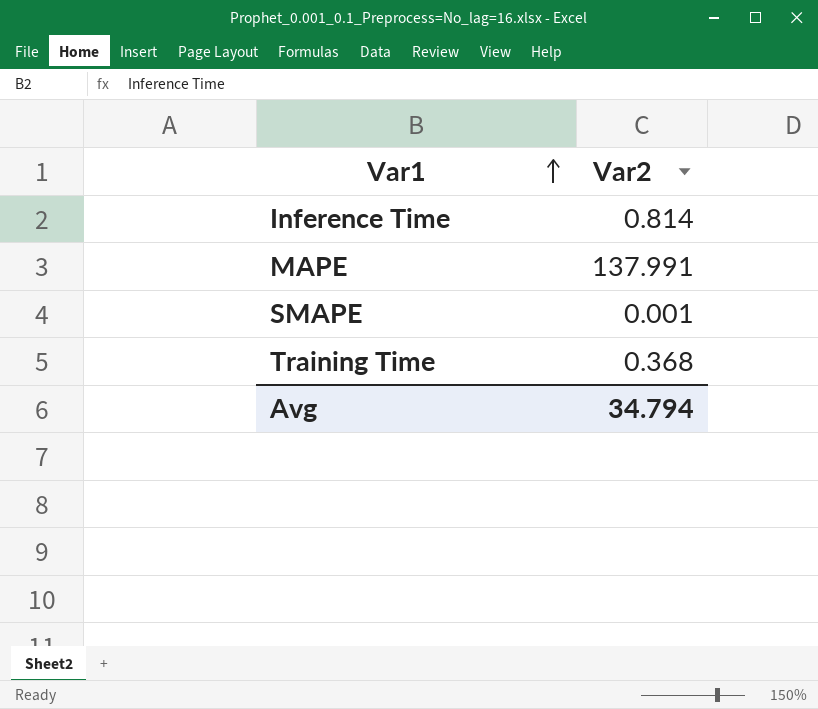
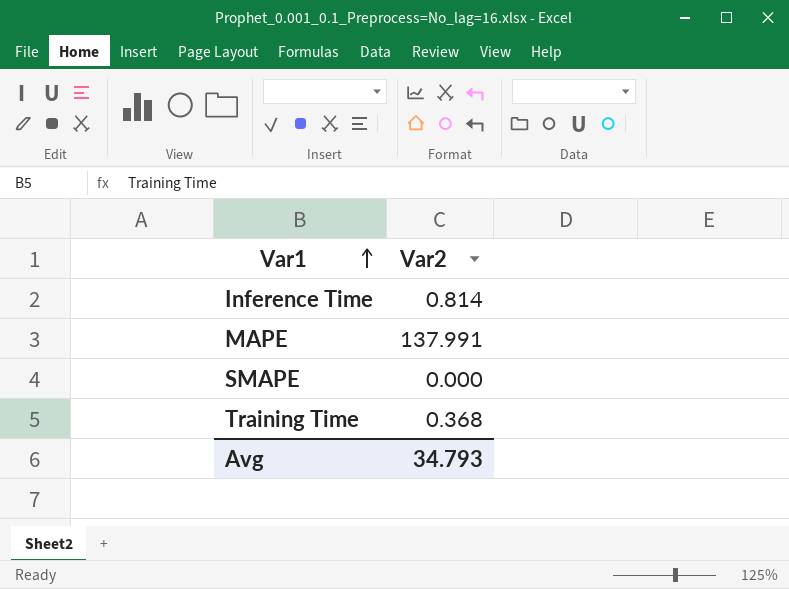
SMAPE | Var2: 0.001 -> 0.000
Avg | Var2: 34.794 -> 34.793

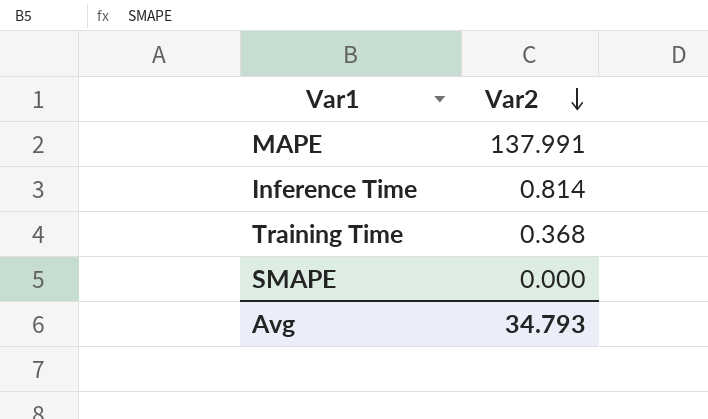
row order: Var1 ascending -> Var2 descending

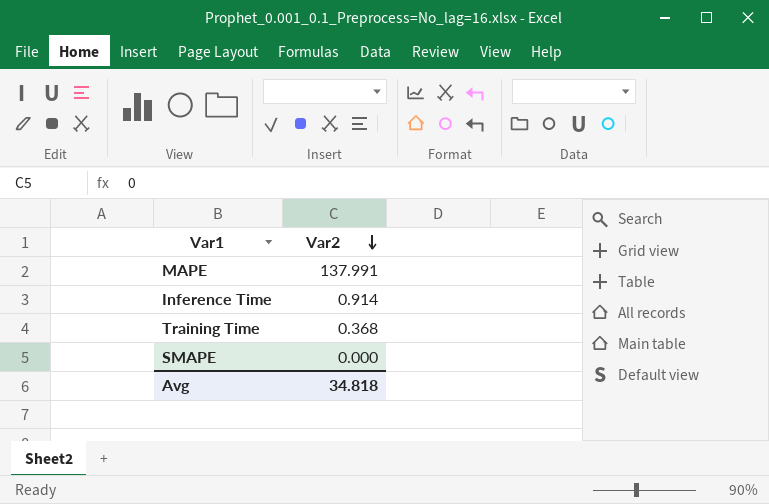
Inference Time | Var2: 0.814 -> 0.914
Avg | Var2: 34.793 -> 34.818

